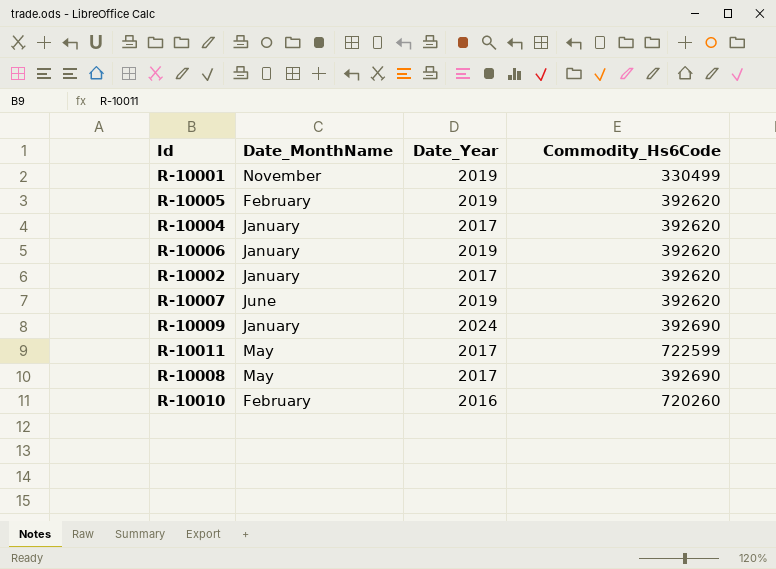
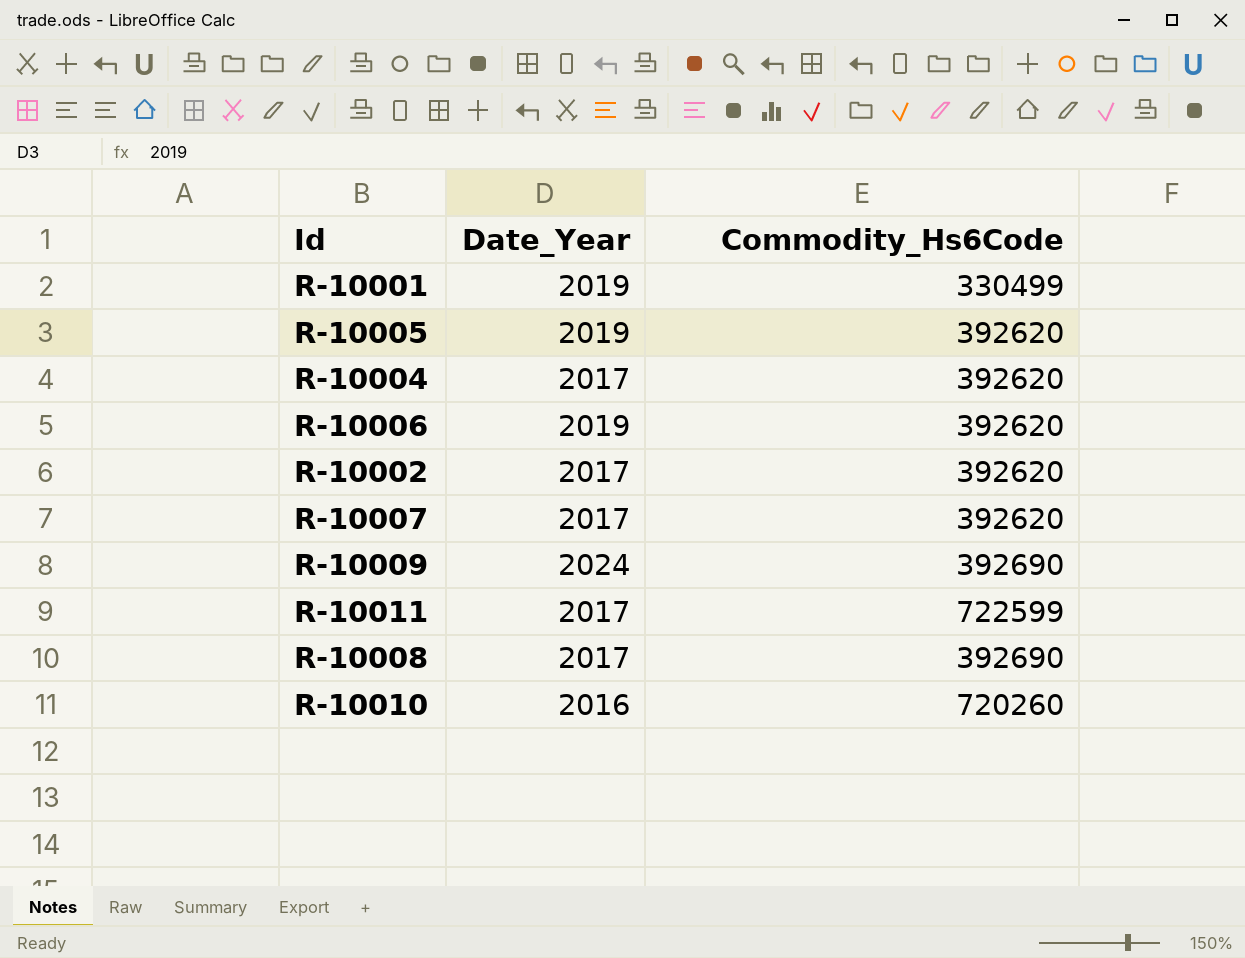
column Date_MonthName | position: 2 -> none
R-10007 | Date_Year: 2019 -> 2017

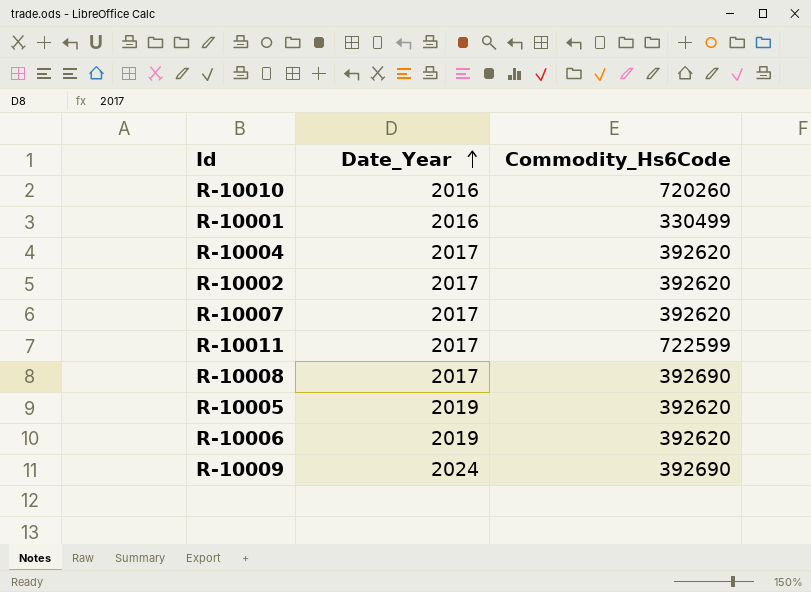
row order: none -> Date_Year ascending
R-10001 | Date_Year: 2019 -> 2016

